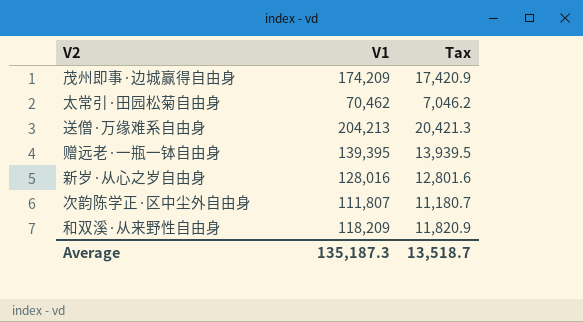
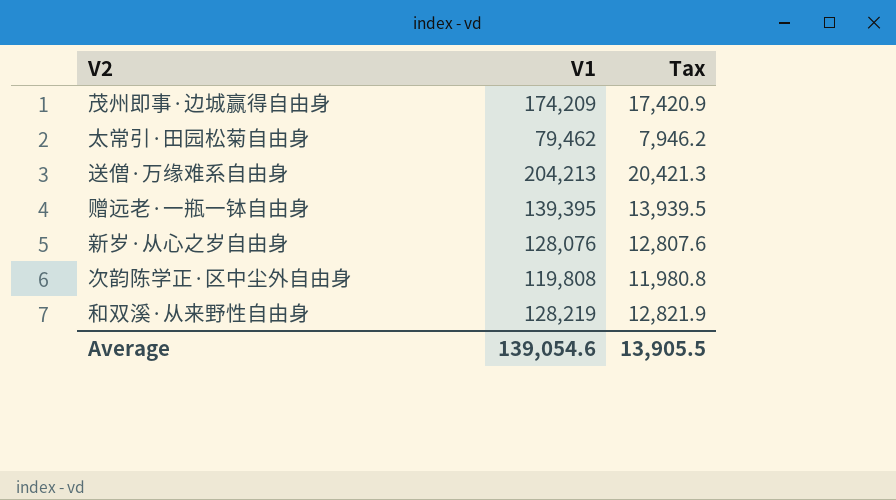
太常引·田园松菊自由身 | V1: 70,462 -> 79,462
太常引·田园松菊自由身 | Tax: 7,046.2 -> 7,946.2
新岁·从心之岁自由身 | V1: 128,016 -> 128,076
新岁·从心之岁自由身 | Tax: 12,801.6 -> 12,807.6
次韵陈学正·区中尘外自由身 | V1: 111,807 -> 119,808
次韵陈学正·区中尘外自由身 | Tax: 11,180.7 -> 11,980.8
和双溪·从来野性自由身 | V1: 118,209 -> 128,219
和双溪·从来野性自由身 | Tax: 11,820.9 -> 12,821.9
Average | V1: 135,187.3 -> 139,054.6
Average | Tax: 13,518.7 -> 13,905.5

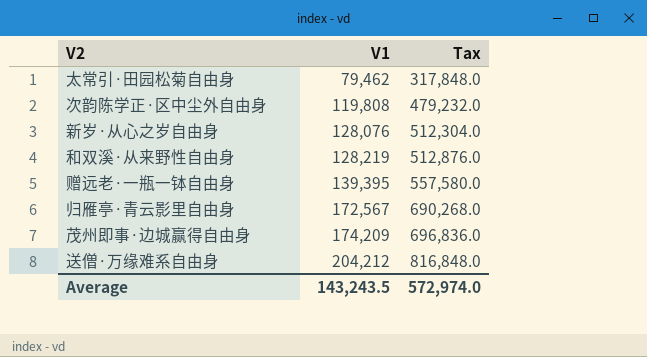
row order: none -> V1 ascending
column Tax | formula: [V1] * 0.1 -> [V1] * 4
row 归雁亭·青云影里自由身: none -> 172,567 | 690,268.0
送僧·万缘难系自由身 | V1: 204,213 -> 204,212
Average | V1: 139,054.6 -> 143,243.5
Average | Tax: 13,905.5 -> 572,974.0

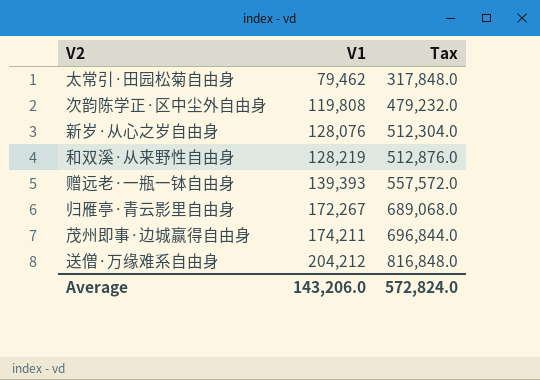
赠远老·一瓶一钵自由身 | V1: 139,395 -> 139,393
赠远老·一瓶一钵自由身 | Tax: 557,580.0 -> 557,572.0
归雁亭·青云影里自由身 | V1: 172,567 -> 172,267
归雁亭·青云影里自由身 | Tax: 690,268.0 -> 689,068.0
茂州即事·边城赢得自由身 | V1: 174,209 -> 174,211
茂州即事·边城赢得自由身 | Tax: 696,836.0 -> 696,844.0
Average | V1: 143,243.5 -> 143,206.0
Average | Tax: 572,974.0 -> 572,824.0

